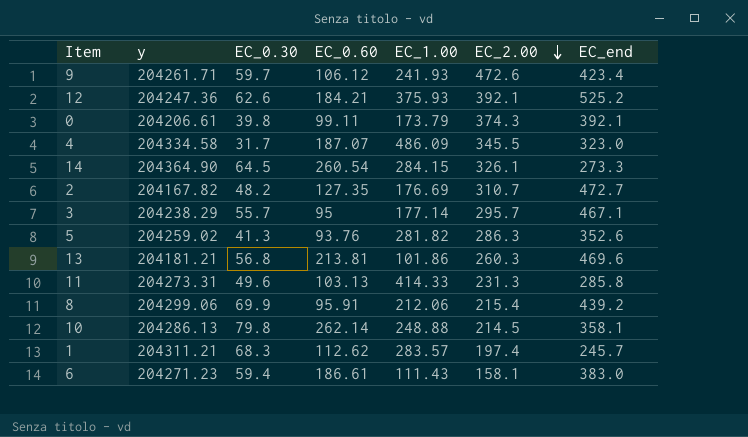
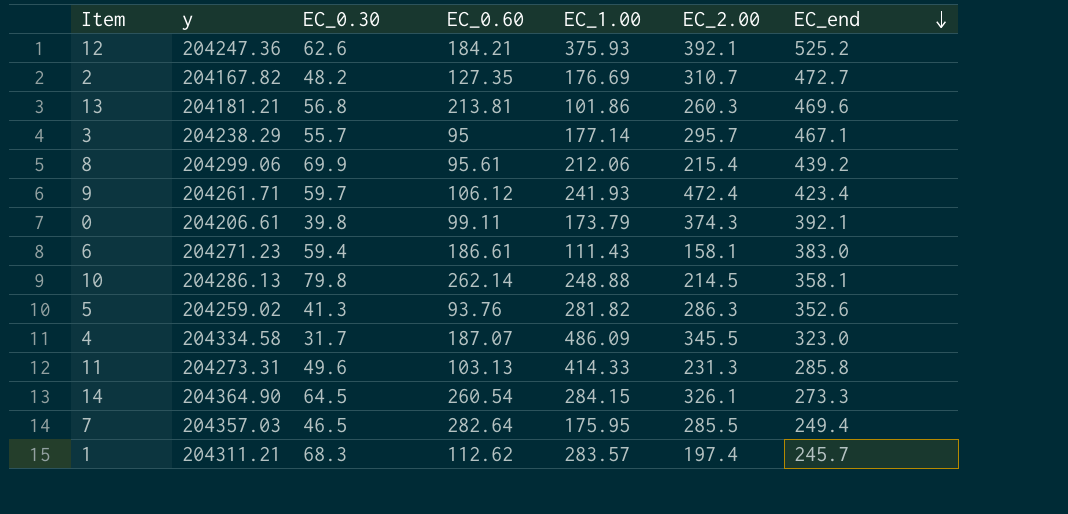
row order: EC_2.00 descending -> EC_end descending
8 | EC_0.60: 95.91 -> 95.61
9 | EC_2.00: 472.6 -> 472.4
row 7: none -> 204357.03 | 46.5 | 282.64 | 175.95 | 285.5 | 249.4

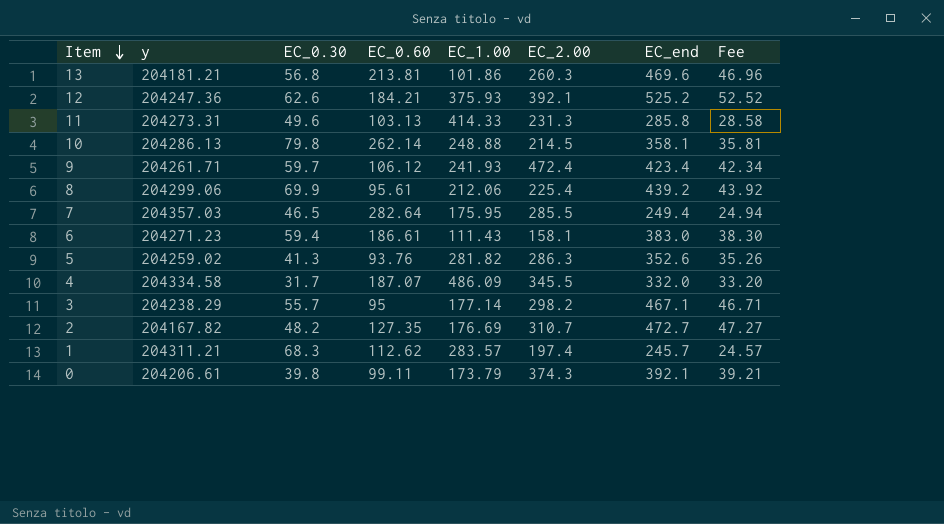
row order: EC_end descending -> Item descending
column Fee | formula: none -> [EC_end] * 0.1
row 14: 204364.90 | 64.5 | 260.54 | 284.15 | 326.1 | 273.3 -> none
8 | EC_2.00: 215.4 -> 225.4
4 | EC_end: 323.0 -> 332.0
3 | EC_2.00: 295.7 -> 298.2

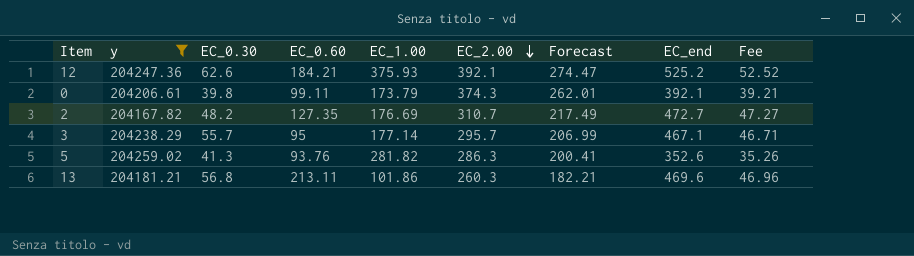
filter: none -> y <= 204259.02
row order: Item descending -> EC_2.00 descending
column Forecast | formula: none -> [EC_2.00] * 0.7
3 | EC_2.00: 298.2 -> 295.7
13 | EC_0.60: 213.81 -> 213.11

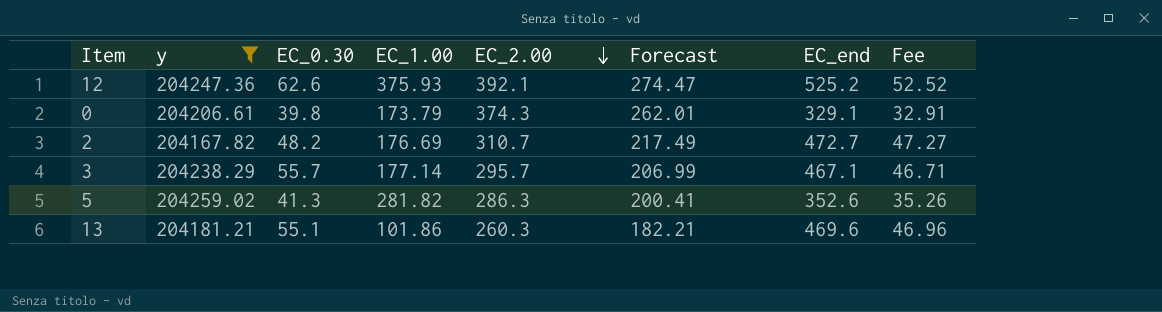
column EC_0.60 | position: 4 -> none
0 | EC_end: 392.1 -> 329.1
0 | Fee: 39.21 -> 32.91
13 | EC_0.30: 56.8 -> 55.1

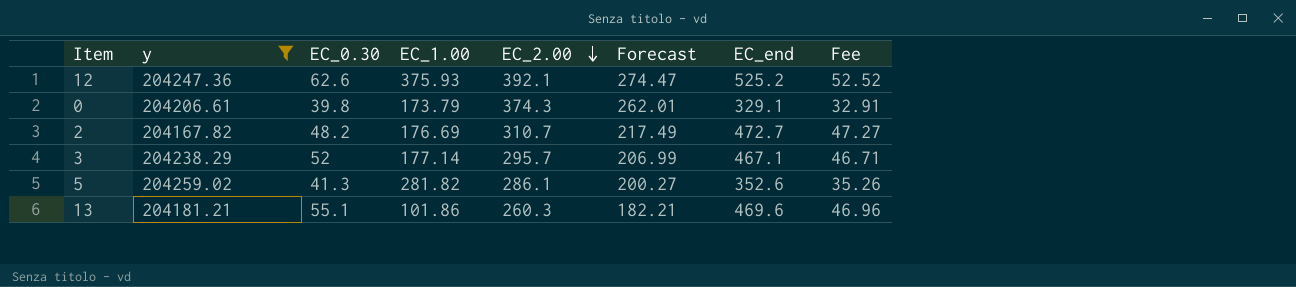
3 | EC_0.30: 55.7 -> 52
5 | EC_2.00: 286.3 -> 286.1
5 | Forecast: 200.41 -> 200.27

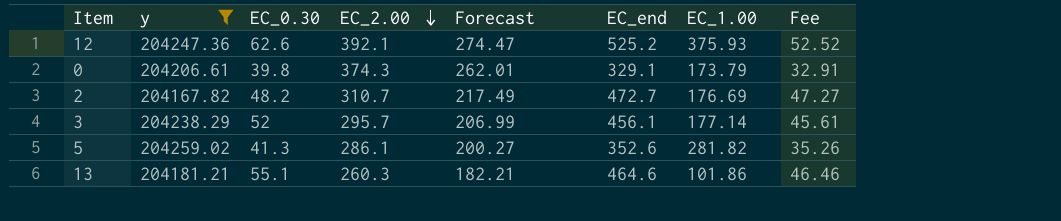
column EC_1.00 | position: 4 -> 7
3 | EC_end: 467.1 -> 456.1
3 | Fee: 46.71 -> 45.61
13 | EC_end: 469.6 -> 464.6
13 | Fee: 46.96 -> 46.46

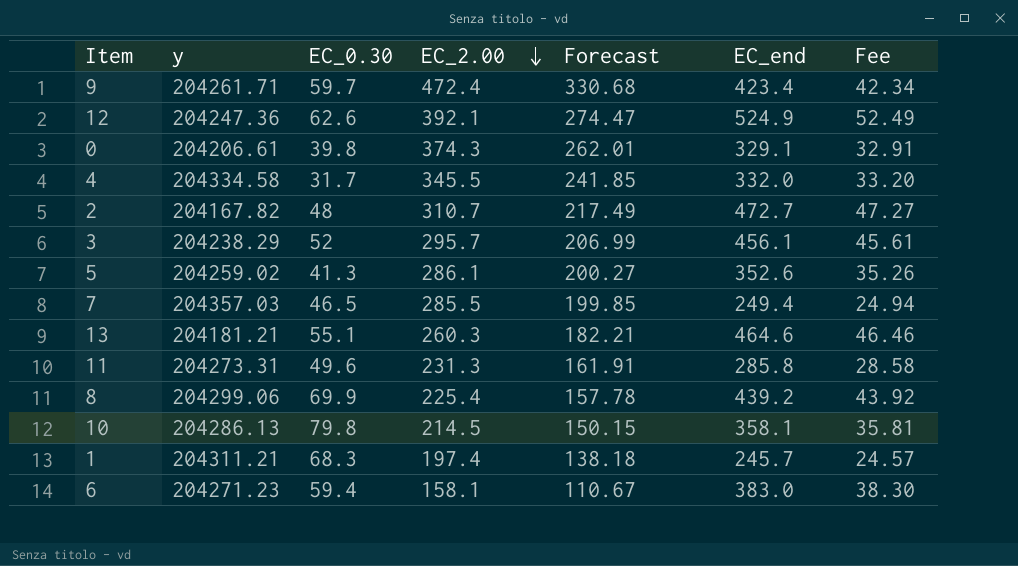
filter: y <= 204259.02 -> none
column EC_1.00 | position: 7 -> none
12 | EC_end: 525.2 -> 524.9
12 | Fee: 52.52 -> 52.49
2 | EC_0.30: 48.2 -> 48

